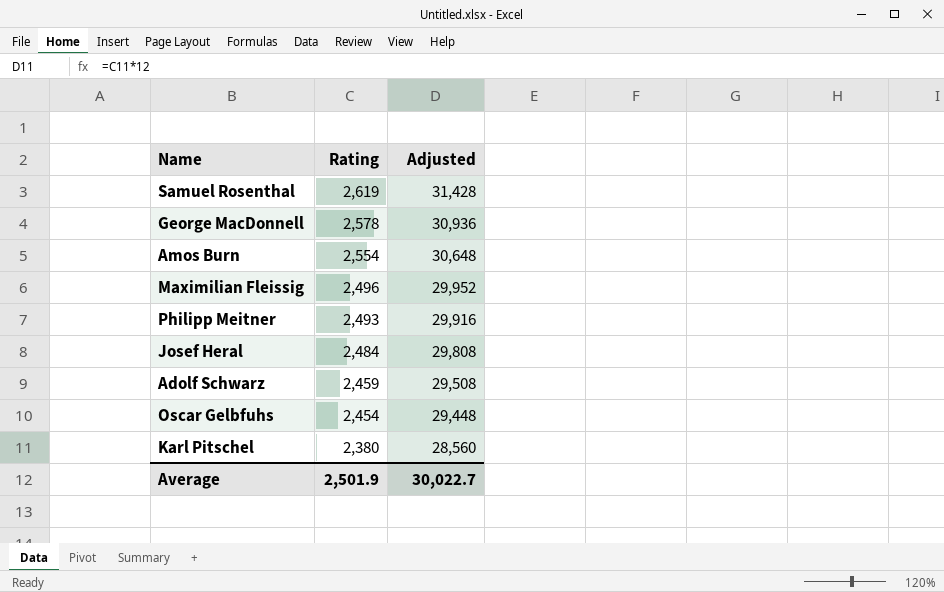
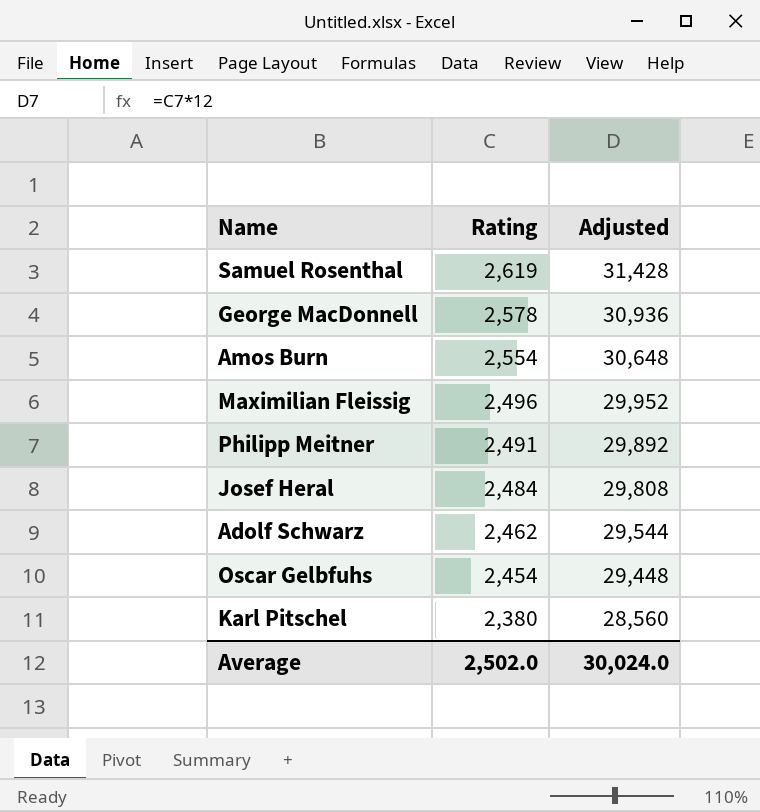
Philipp Meitner | Rating: 2,493 -> 2,491
Philipp Meitner | Adjusted: 29,916 -> 29,892
Adolf Schwarz | Rating: 2,459 -> 2,462
Adolf Schwarz | Adjusted: 29,508 -> 29,544
Average | Rating: 2,501.9 -> 2,502.0
Average | Adjusted: 30,022.7 -> 30,024.0

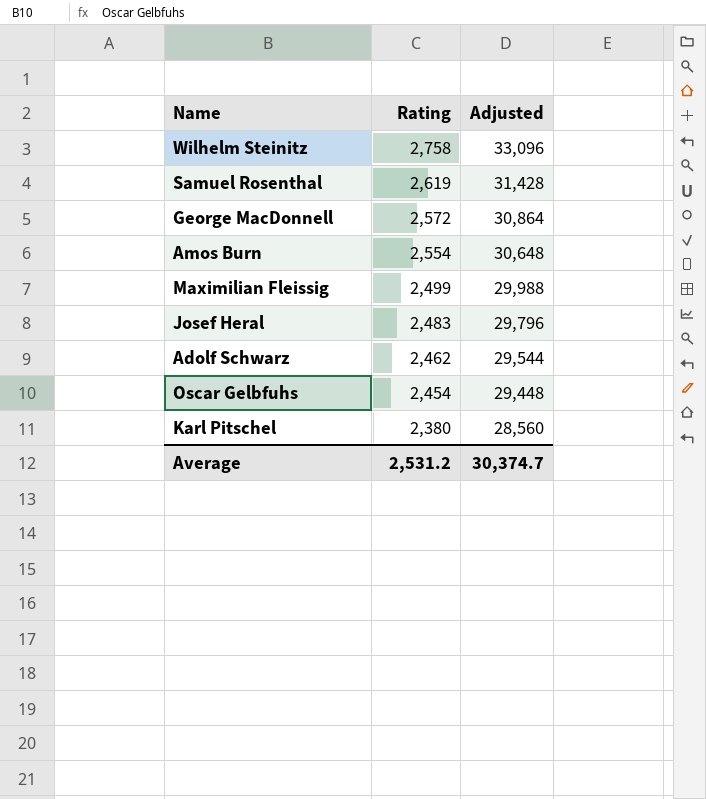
row Philipp Meitner: 2,491 | 29,892 -> none
row Wilhelm Steinitz: none -> 2,758 | 33,096
George MacDonnell | Rating: 2,578 -> 2,572
George MacDonnell | Adjusted: 30,936 -> 30,864
Maximilian Fleissig | Rating: 2,496 -> 2,499
Maximilian Fleissig | Adjusted: 29,952 -> 29,988
Josef Heral | Rating: 2,484 -> 2,483
Josef Heral | Adjusted: 29,808 -> 29,796
Average | Rating: 2,502.0 -> 2,531.2
Average | Adjusted: 30,024.0 -> 30,374.7

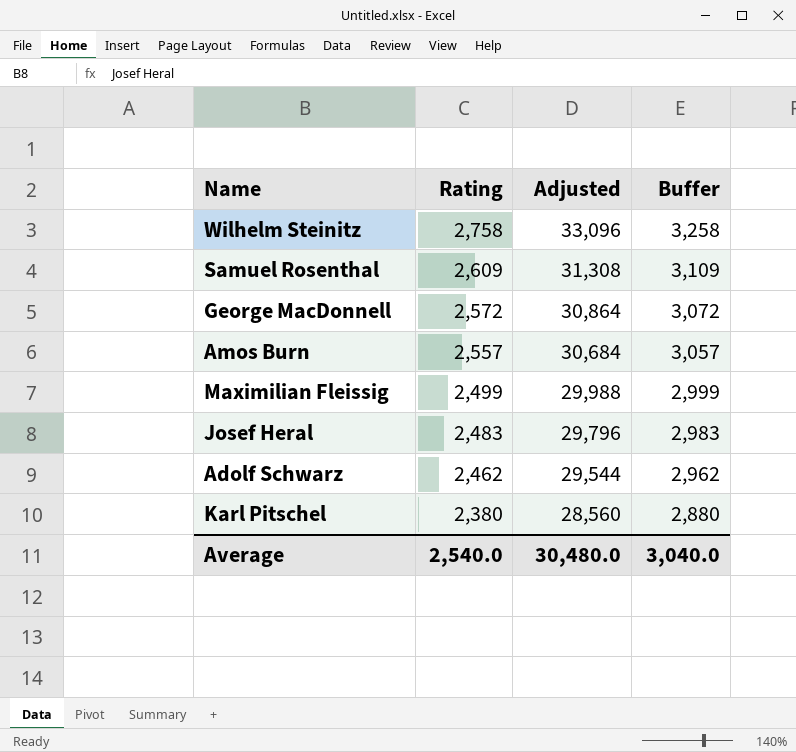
column Buffer | formula: none -> [Rating] + 500
row Oscar Gelbfuhs: 2,454 | 29,448 -> none
Samuel Rosenthal | Rating: 2,619 -> 2,609
Samuel Rosenthal | Adjusted: 31,428 -> 31,308
Amos Burn | Rating: 2,554 -> 2,557
Amos Burn | Adjusted: 30,648 -> 30,684
Average | Rating: 2,531.2 -> 2,540.0
Average | Adjusted: 30,374.7 -> 30,480.0

